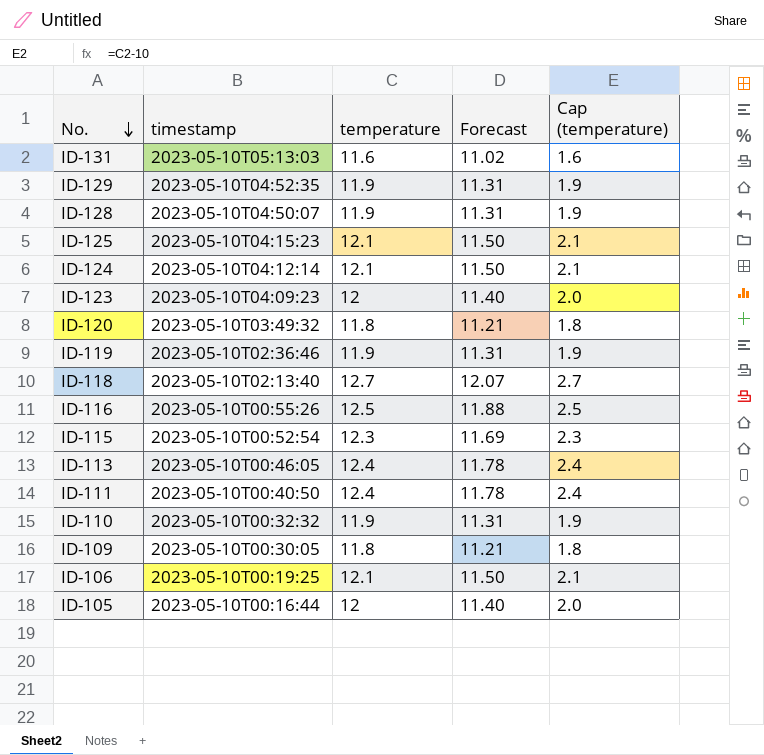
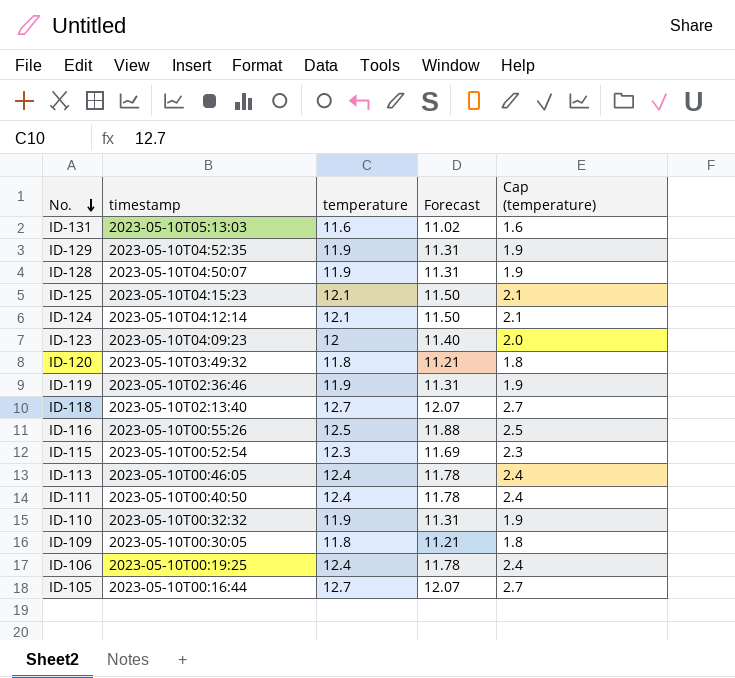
ID-106 | temperature: 12.1 -> 12.4
ID-106 | Forecast: 11.50 -> 11.78
ID-106 | Cap (temperature): 2.1 -> 2.4
ID-105 | temperature: 12 -> 12.7
ID-105 | Forecast: 11.40 -> 12.07
ID-105 | Cap (temperature): 2.0 -> 2.7

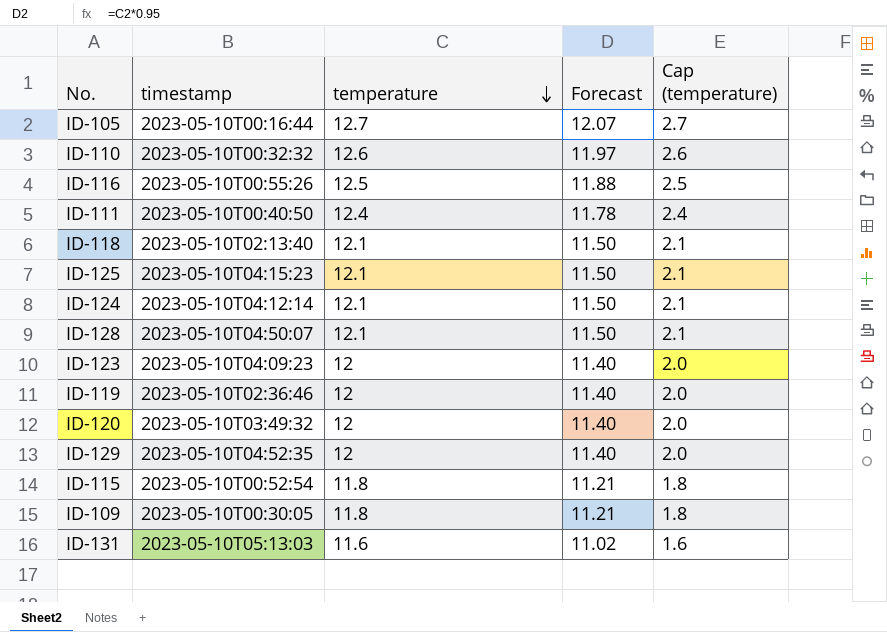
row order: No. descending -> temperature descending
row ID-113: 2023-05-10T00:46:05 | 12.4 | 11.78 | 2.4 -> none
row ID-106: 2023-05-10T00:19:25 | 12.4 | 11.78 | 2.4 -> none
ID-110 | temperature: 11.9 -> 12.6
ID-110 | Forecast: 11.31 -> 11.97
ID-110 | Cap (temperature): 1.9 -> 2.6
ID-118 | temperature: 12.7 -> 12.1
ID-118 | Forecast: 12.07 -> 11.50
ID-118 | Cap (temperature): 2.7 -> 2.1
ID-128 | temperature: 11.9 -> 12.1
ID-128 | Forecast: 11.31 -> 11.50
ID-128 | Cap (temperature): 1.9 -> 2.1
ID-119 | temperature: 11.9 -> 12
ID-119 | Forecast: 11.31 -> 11.40
ID-119 | Cap (temperature): 1.9 -> 2.0
ID-120 | temperature: 11.8 -> 12
ID-120 | Forecast: 11.21 -> 11.40
ID-120 | Cap (temperature): 1.8 -> 2.0
ID-129 | temperature: 11.9 -> 12
ID-129 | Forecast: 11.31 -> 11.40
ID-129 | Cap (temperature): 1.9 -> 2.0
ID-115 | temperature: 12.3 -> 11.8
ID-115 | Forecast: 11.69 -> 11.21
ID-115 | Cap (temperature): 2.3 -> 1.8

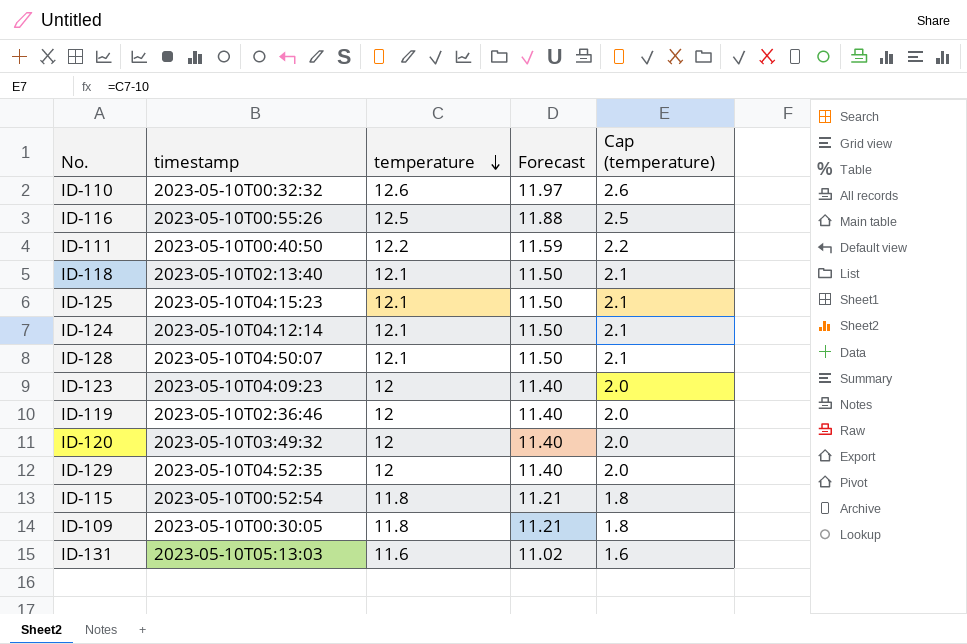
row ID-105: 2023-05-10T00:16:44 | 12.7 | 12.07 | 2.7 -> none
ID-111 | temperature: 12.4 -> 12.2
ID-111 | Forecast: 11.78 -> 11.59
ID-111 | Cap (temperature): 2.4 -> 2.2

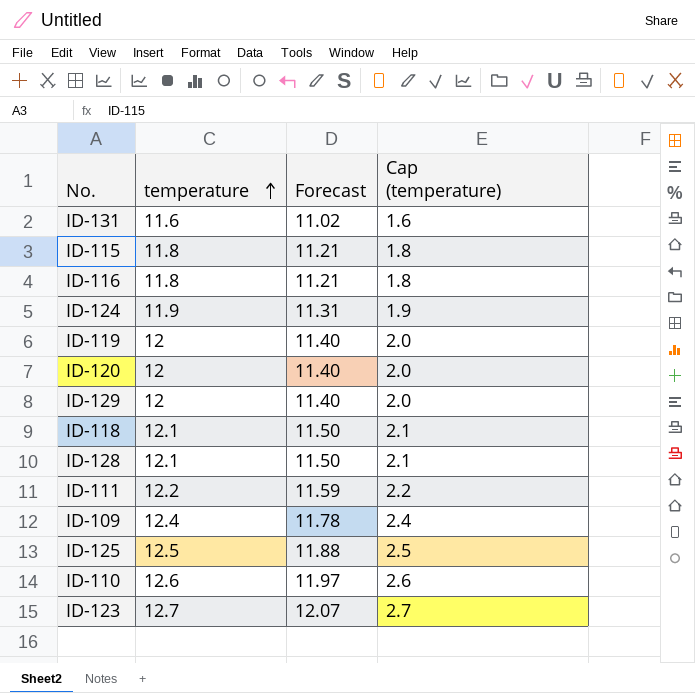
row order: temperature descending -> temperature ascending
column timestamp | position: 2 -> none
ID-116 | temperature: 12.5 -> 11.8
ID-116 | Forecast: 11.88 -> 11.21
ID-116 | Cap (temperature): 2.5 -> 1.8
ID-124 | temperature: 12.1 -> 11.9
ID-124 | Forecast: 11.50 -> 11.31
ID-124 | Cap (temperature): 2.1 -> 1.9
ID-109 | temperature: 11.8 -> 12.4
ID-109 | Forecast: 11.21 -> 11.78
ID-109 | Cap (temperature): 1.8 -> 2.4
ID-125 | temperature: 12.1 -> 12.5
ID-125 | Forecast: 11.50 -> 11.88
ID-125 | Cap (temperature): 2.1 -> 2.5
ID-123 | temperature: 12 -> 12.7
ID-123 | Forecast: 11.40 -> 12.07
ID-123 | Cap (temperature): 2.0 -> 2.7

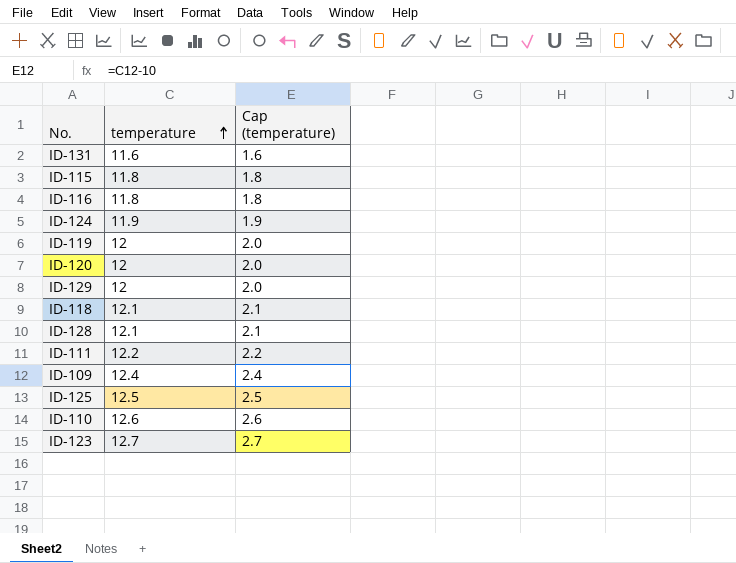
column Forecast | formula: [temperature] * 0.95 -> none

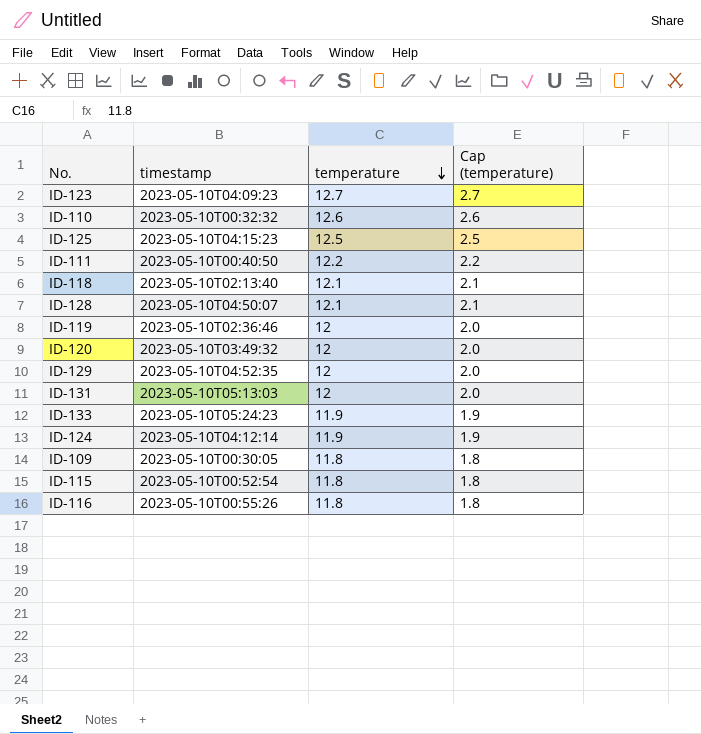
row order: temperature ascending -> temperature descending
column timestamp | position: none -> 2
ID-131 | temperature: 11.6 -> 12
ID-131 | Cap (temperature): 1.6 -> 2.0
row ID-133: none -> 2023-05-10T05:24:23 | 11.9 | 1.9
ID-109 | temperature: 12.4 -> 11.8
ID-109 | Cap (temperature): 2.4 -> 1.8

